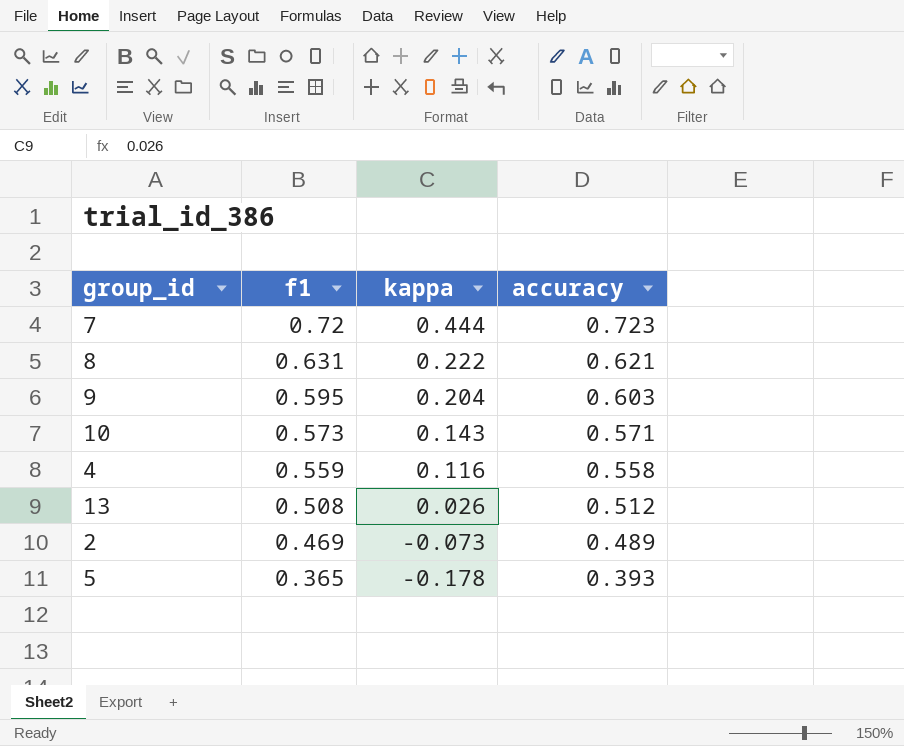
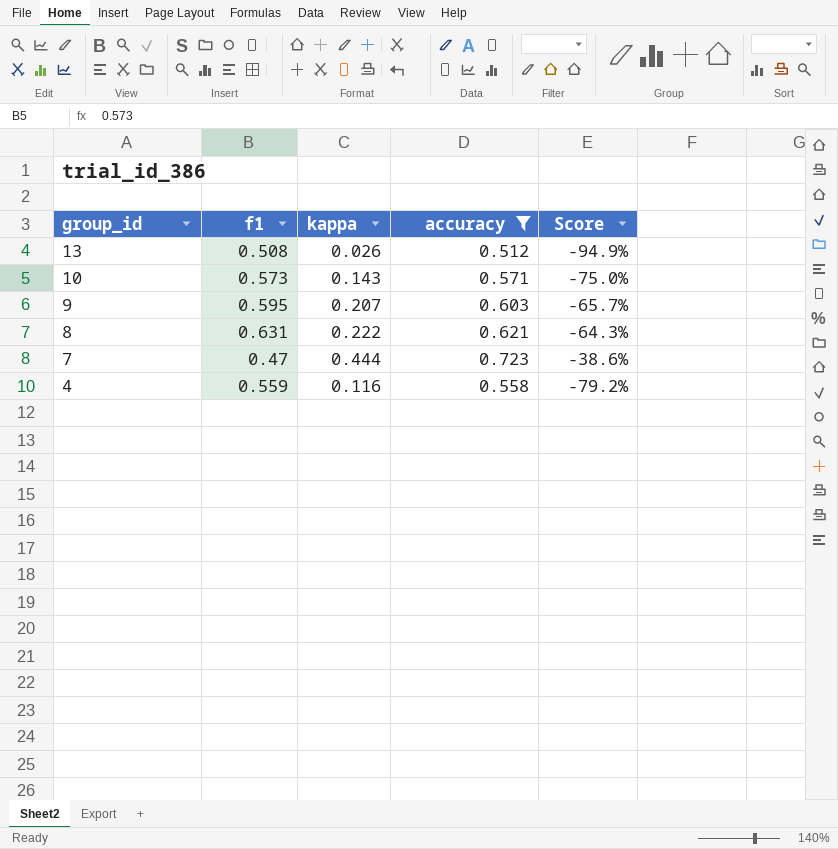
filter: none -> accuracy >= 0.512
row order: f1 descending -> group_id descending
column Score | formula: none -> ([kappa] - [accuracy]) / [accuracy]
9 | kappa: 0.204 -> 0.207
7 | f1: 0.72 -> 0.47

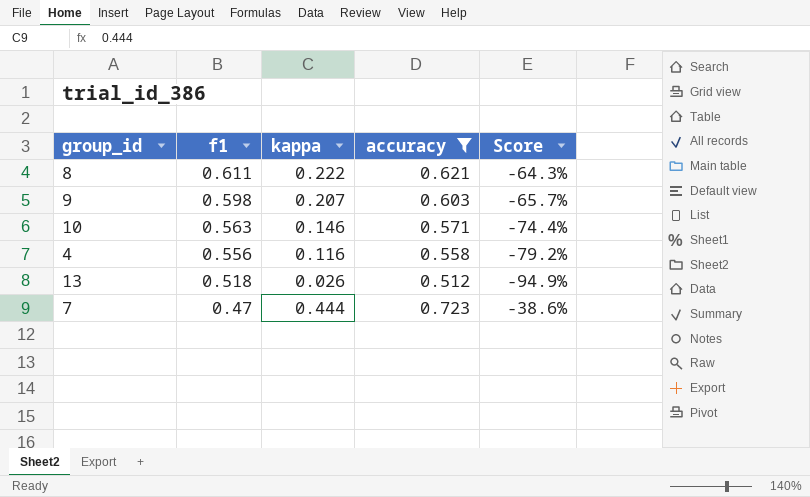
row order: group_id descending -> f1 descending
8 | f1: 0.631 -> 0.611
9 | f1: 0.595 -> 0.598
10 | f1: 0.573 -> 0.563
10 | kappa: 0.143 -> 0.146
10 | Score: -75.0% -> -74.4%
4 | f1: 0.559 -> 0.556
13 | f1: 0.508 -> 0.518

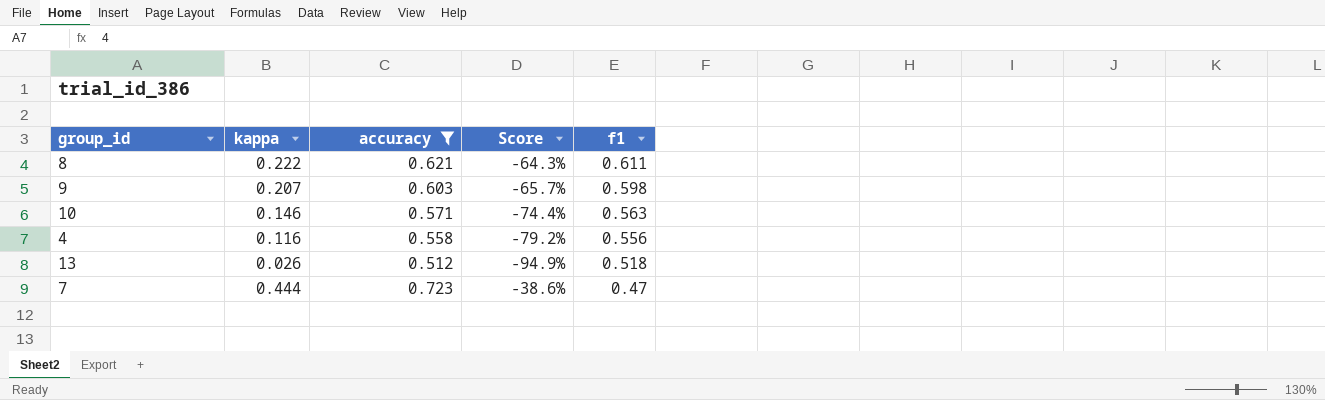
column f1 | position: 2 -> 5

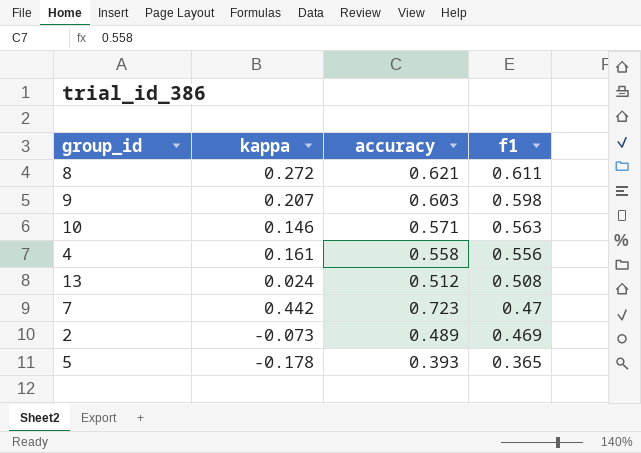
filter: accuracy >= 0.512 -> none
column Score | formula: ([kappa] - [accuracy]) / [accuracy] -> none
8 | kappa: 0.222 -> 0.272
4 | kappa: 0.116 -> 0.161
13 | kappa: 0.026 -> 0.024
13 | f1: 0.518 -> 0.508
7 | kappa: 0.444 -> 0.442

